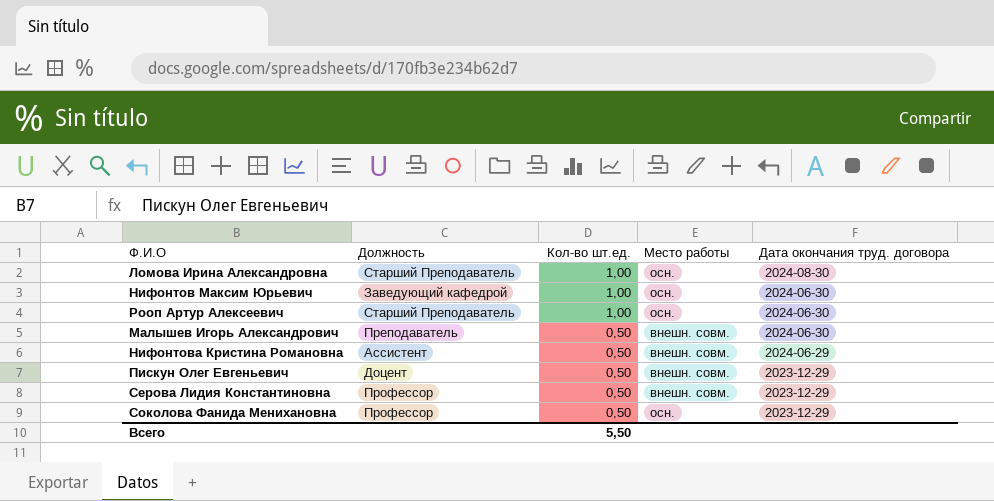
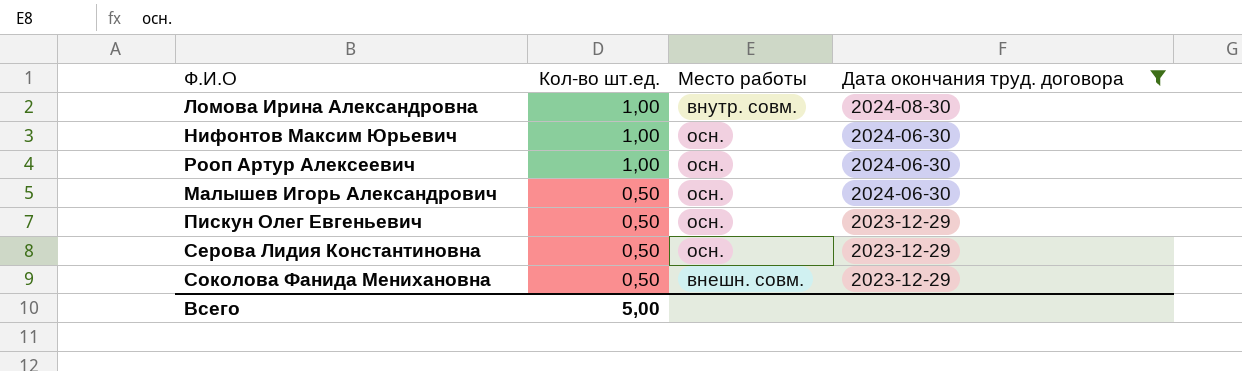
filter: none -> Дата окончания труд. договора != 2024-06-29
column Должность | position: 2 -> none
Ломова Ирина Александровна | Место работы: осн. -> внутр. совм.
Малышев Игорь Александрович | Место работы: внешн. совм. -> осн.
Пискун Олег Евгеньевич | Место работы: внешн. совм. -> осн.
Серова Лидия Константиновна | Место работы: внешн. совм. -> осн.
Соколова Фанида Менихановна | Место работы: осн. -> внешн. совм.
Всего | Кол-во шт.ед.: 5,50 -> 5,00

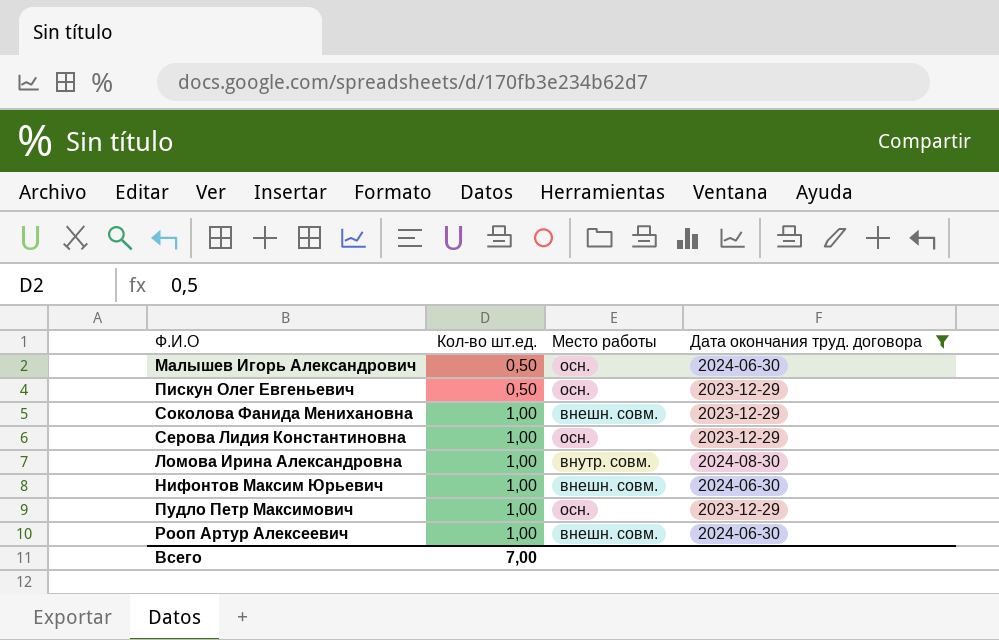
row order: Кол-во шт.ед. descending -> Кол-во шт.ед. ascending
Соколова Фанида Менихановна | Кол-во шт.ед.: 0,50 -> 1,00
Серова Лидия Константиновна | Кол-во шт.ед.: 0,50 -> 1,00
Нифонтов Максим Юрьевич | Место работы: осн. -> внешн. совм.
row Пудло Петр Максимович: none -> 1,00 | осн. | 2023-12-29
Рооп Артур Алексеевич | Место работы: осн. -> внешн. совм.
Всего | Кол-во шт.ед.: 5,00 -> 7,00

